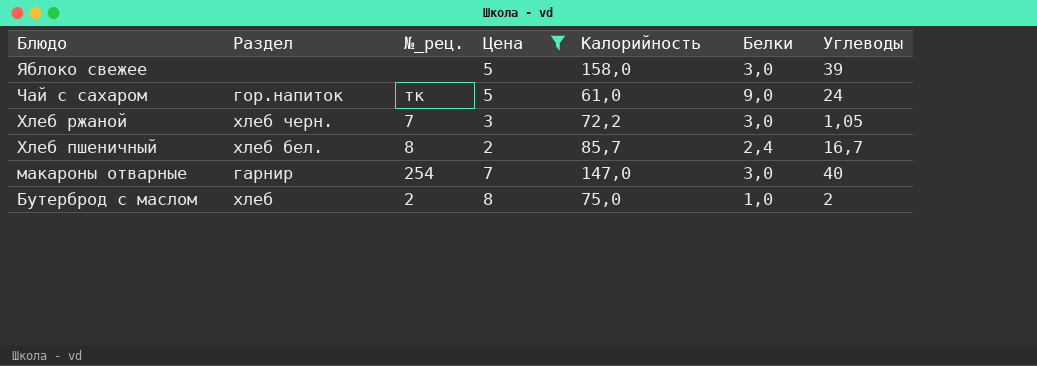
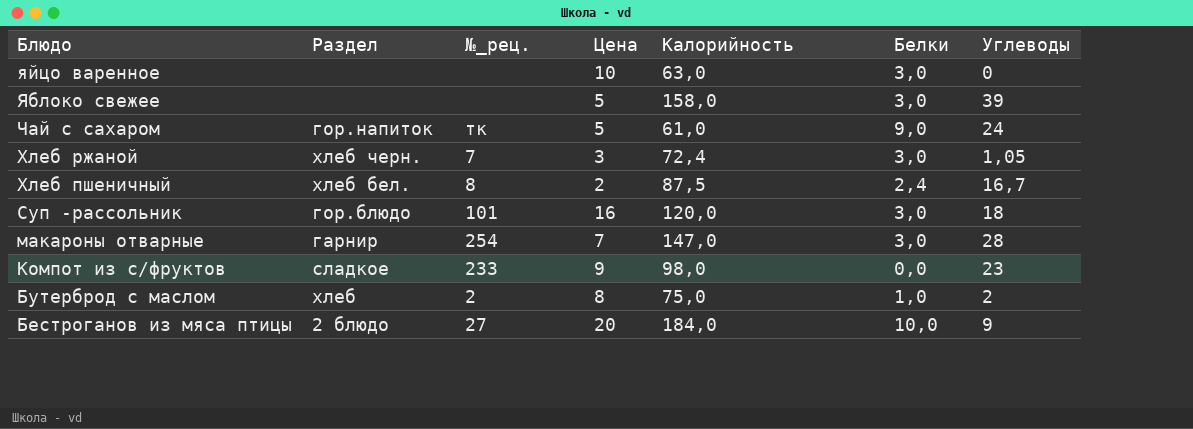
filter: Цена <= 8 -> none
Хлеб ржаной | Калорийность: 72,2 -> 72,4
Хлеб пшеничный | Калорийность: 85,7 -> 87,5
макароны отварные | Углеводы: 40 -> 28

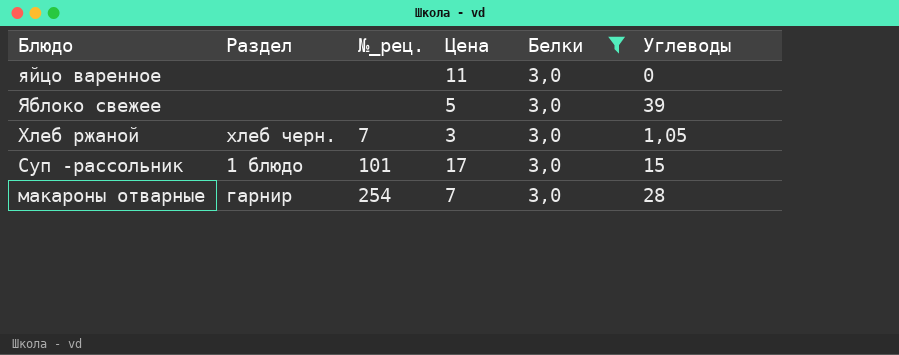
filter: none -> Белки = 3,0
column Калорийность | position: 5 -> none
яйцо варенное | Цена: 10 -> 11
Суп -рассольник | Раздел: гор.блюдо -> 1 блюдо
Суп -рассольник | Цена: 16 -> 17
Суп -рассольник | Углеводы: 18 -> 15

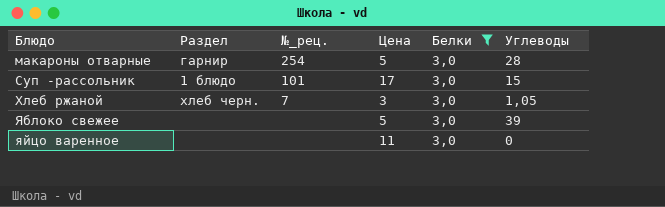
row order: Блюдо descending -> Блюдо ascending
макароны отварные | Цена: 7 -> 5

